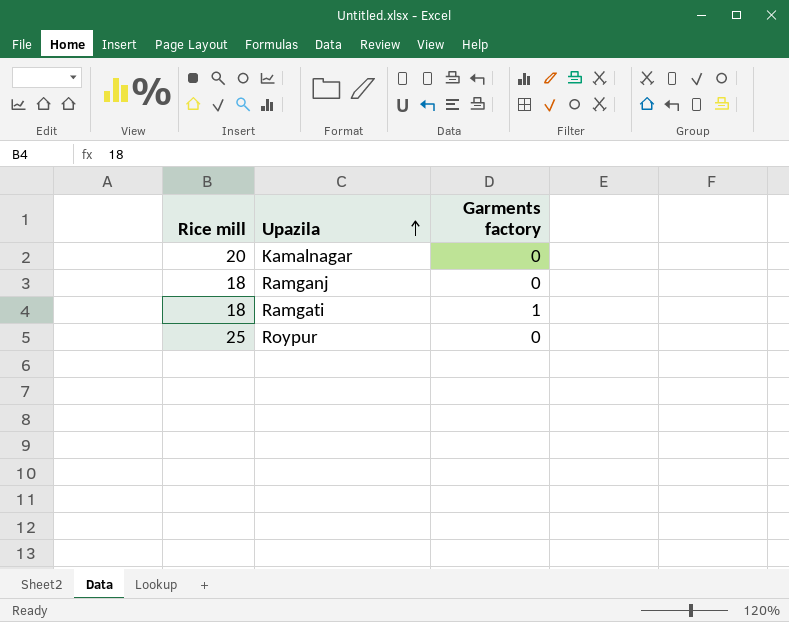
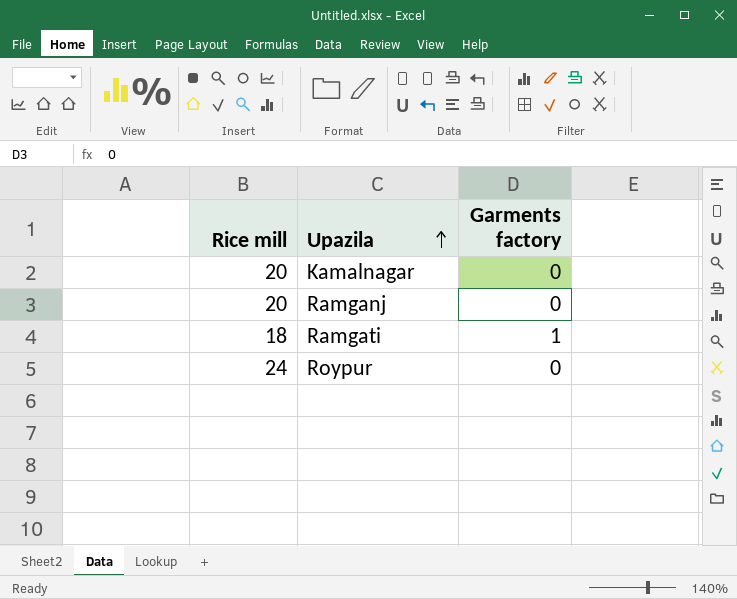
Ramganj | Rice mill: 18 -> 20
Roypur | Rice mill: 25 -> 24

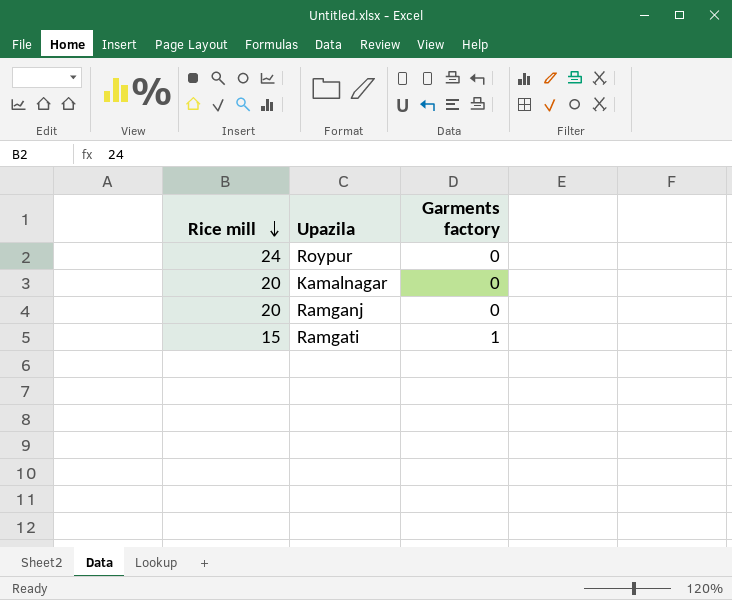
row order: Upazila ascending -> Rice mill descending
Ramgati | Rice mill: 18 -> 15

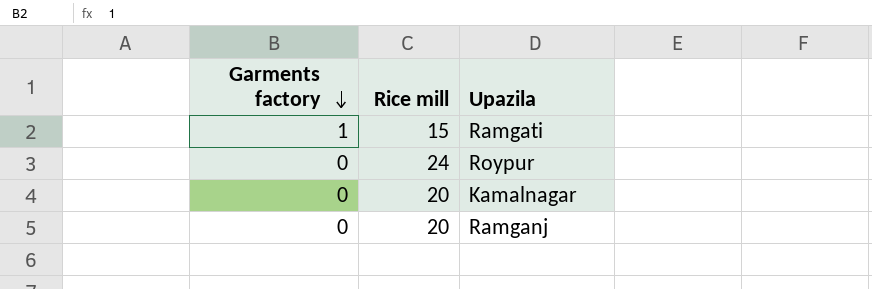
row order: Rice mill descending -> Garments factory descending
column Garments factory | position: 3 -> 1

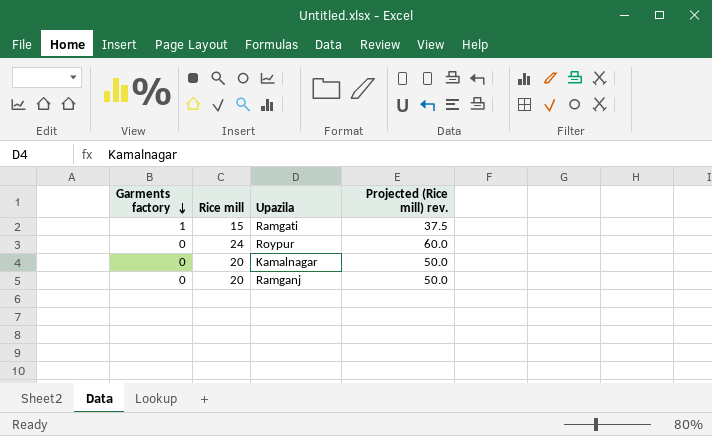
column Projected (Rice mill) rev. | formula: none -> [Rice mill] * 2.5

